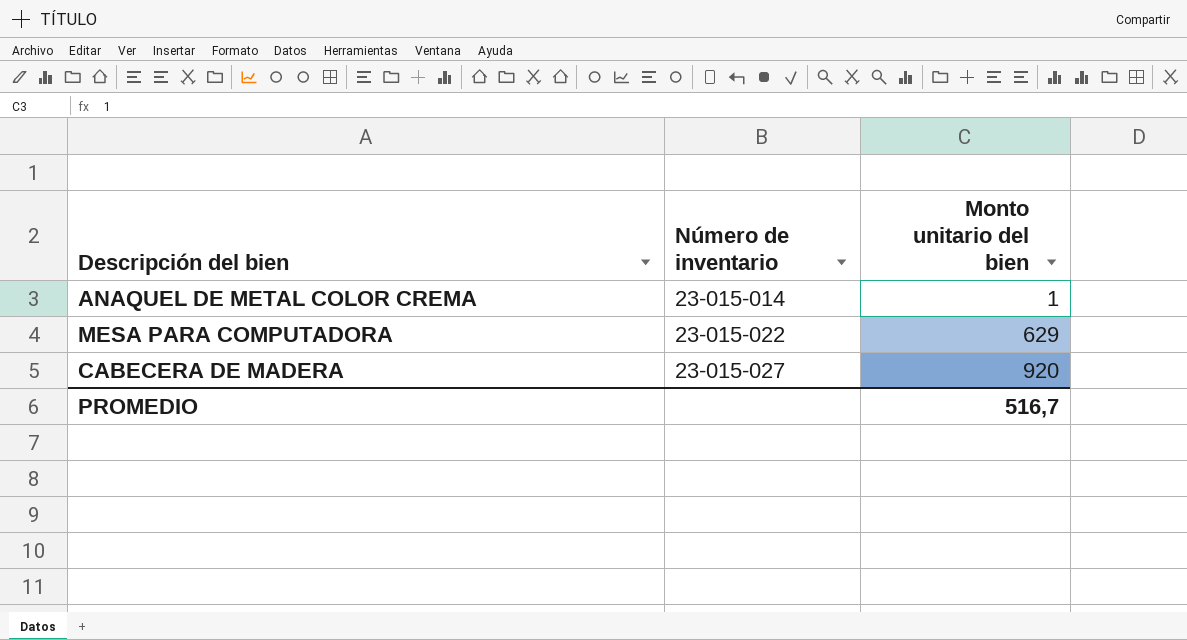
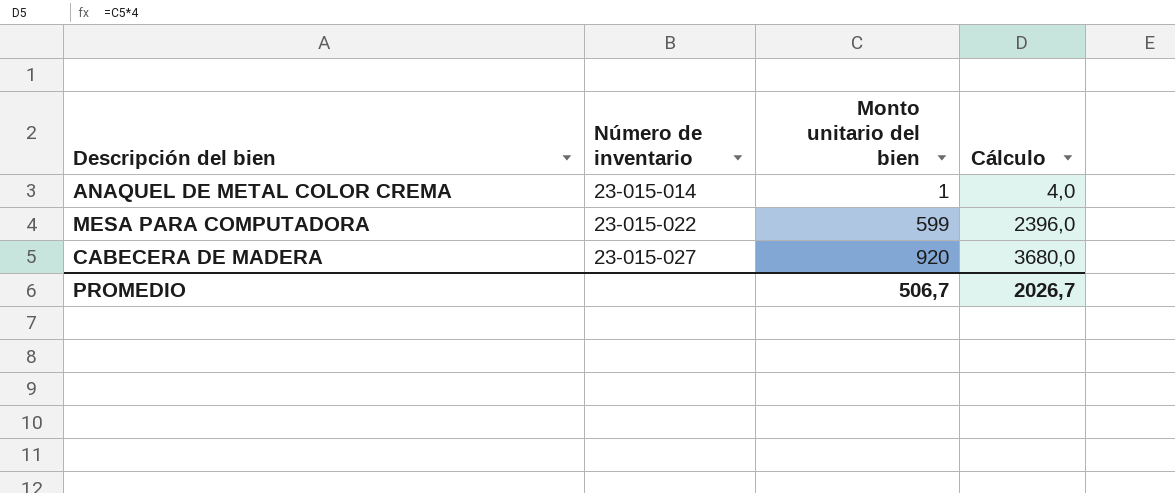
column Cálculo | formula: none -> [Monto unitario del bien] * 4
MESA PARA COMPUTADORA | Monto unitario del bien: 629 -> 599
PROMEDIO | Monto unitario del bien: 516,7 -> 506,7

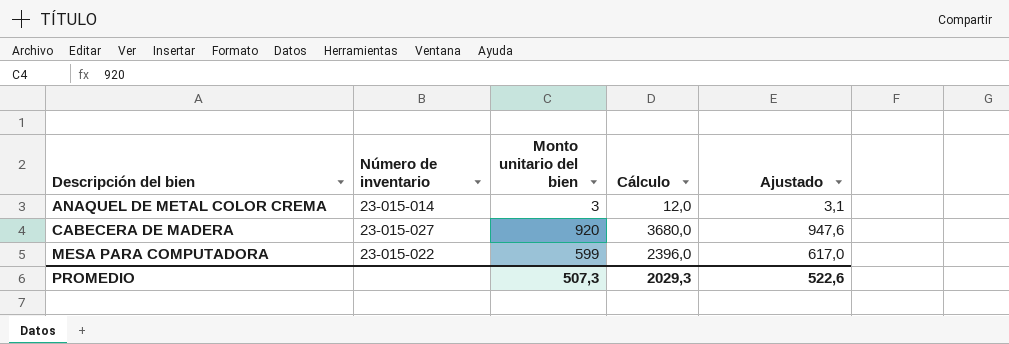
row order: Número de inventario ascending -> Descripción del bien ascending
column Ajustado | formula: none -> [Monto unitario del bien] * 1,03
ANAQUEL DE METAL COLOR CREMA | Monto unitario del bien: 1 -> 3
ANAQUEL DE METAL COLOR CREMA | Cálculo: 4,0 -> 12,0
PROMEDIO | Monto unitario del bien: 506,7 -> 507,3
PROMEDIO | Cálculo: 2026,7 -> 2029,3

